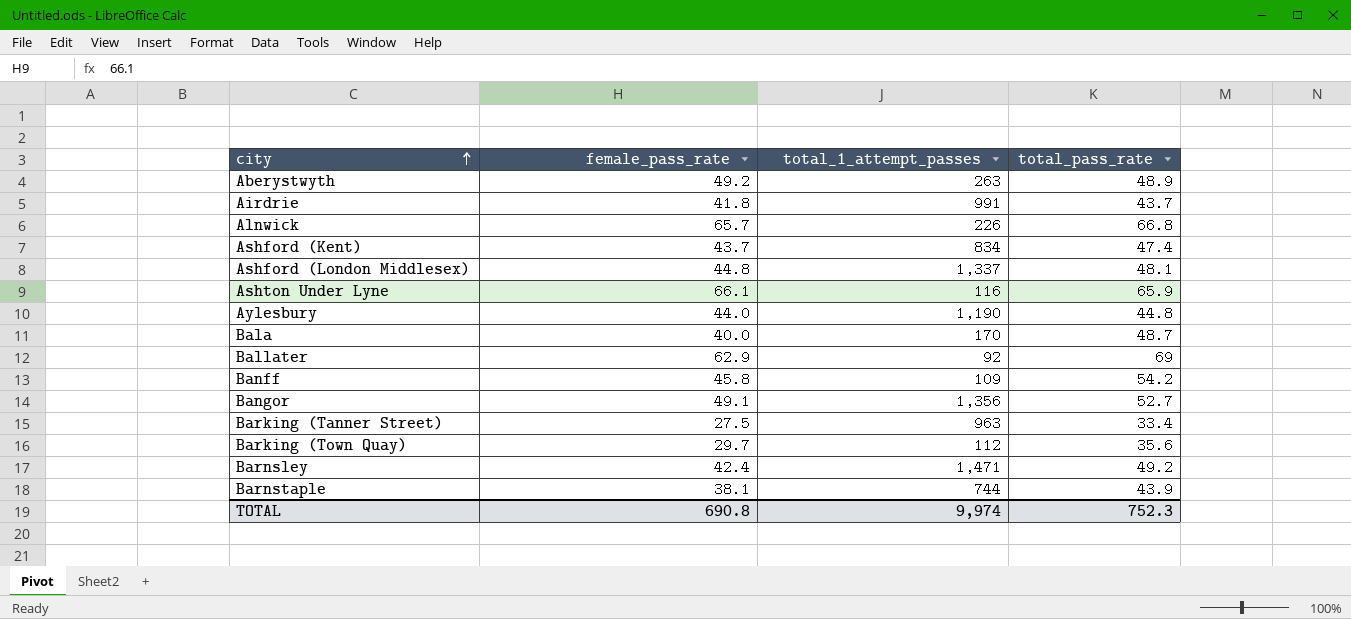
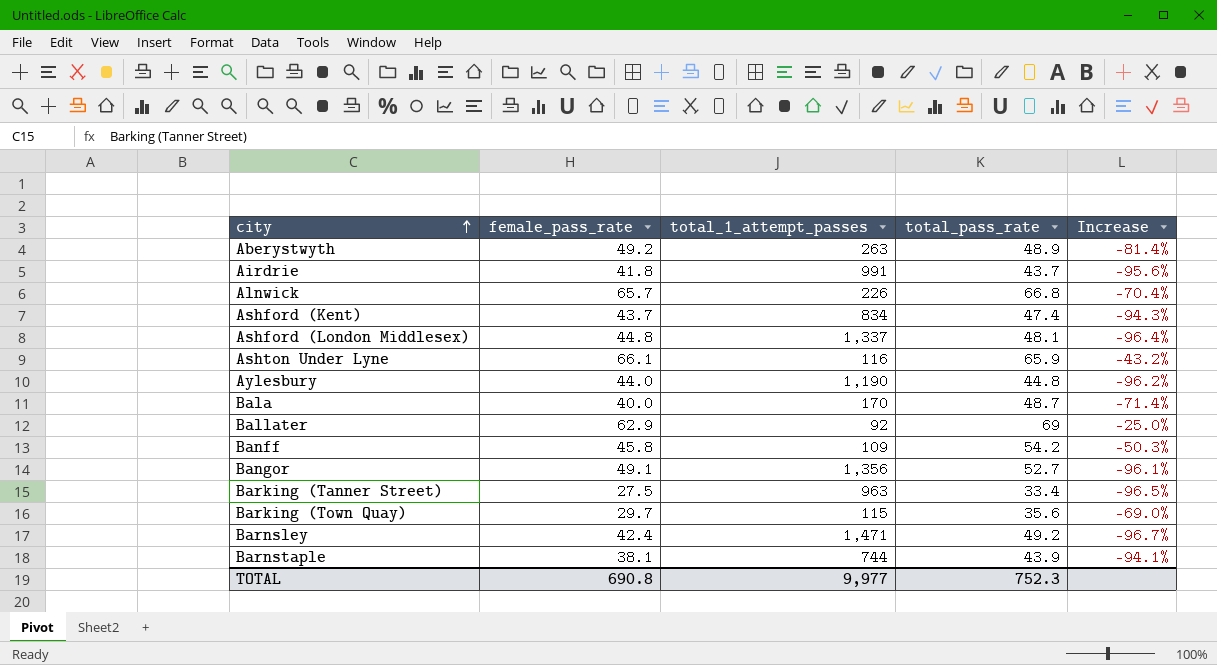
column Increase | formula: none -> ([total_pass_rate] - [total_1_attempt_passes]) / [total_1_attempt_passes]
Barking (Town Quay) | total_1_attempt_passes: 112 -> 115
TOTAL | total_1_attempt_passes: 9,974 -> 9,977

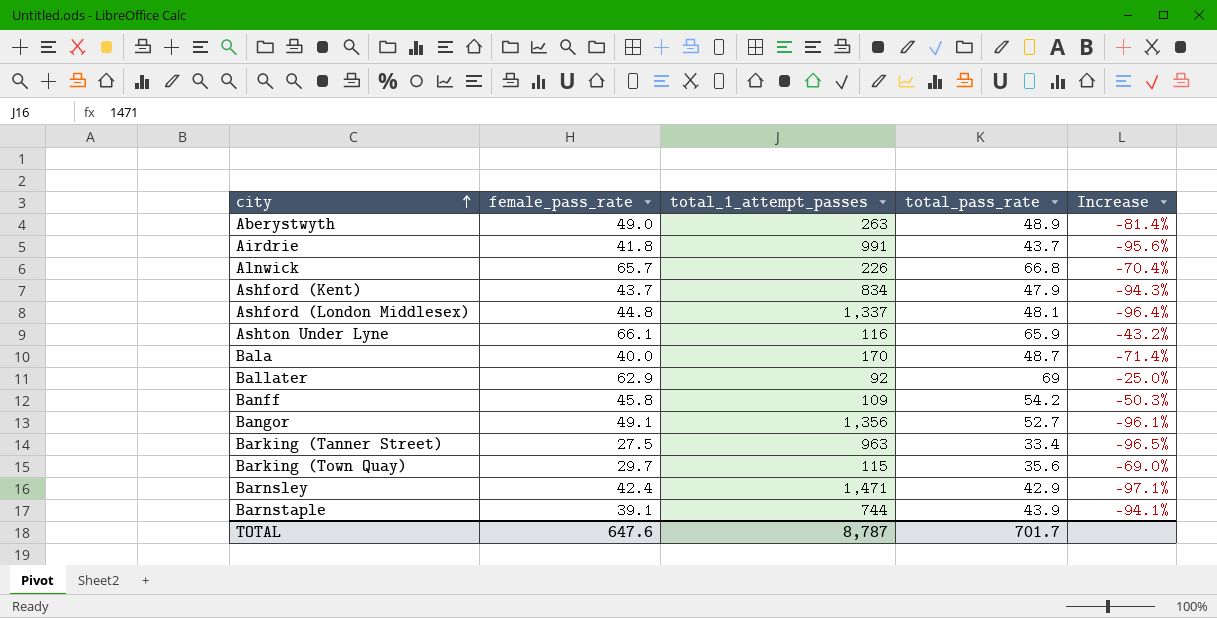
row Aylesbury: 44.0 | 1,190 | 44.8 | -96.2% -> none
Aberystwyth | female_pass_rate: 49.2 -> 49.0
Ashford (Kent) | total_pass_rate: 47.4 -> 47.9
Barnsley | total_pass_rate: 49.2 -> 42.9
Barnsley | Increase: -96.7% -> -97.1%
Barnstaple | female_pass_rate: 38.1 -> 39.1
TOTAL | female_pass_rate: 690.8 -> 647.6
TOTAL | total_1_attempt_passes: 9,977 -> 8,787
TOTAL | total_pass_rate: 752.3 -> 701.7

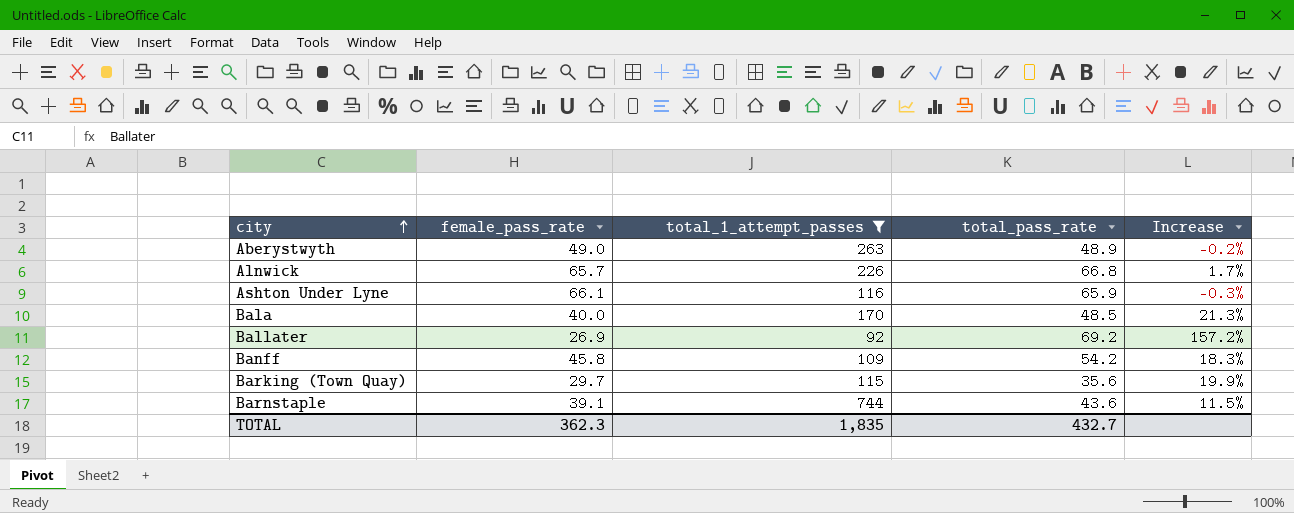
filter: none -> total_1_attempt_passes <= 744
column Increase | formula: ([total_pass_rate] - [total_1_attempt_passes]) / [total_1_attempt_passes] -> ([total_pass_rate] - [female_pass_rate]) / [female_pass_rate]
Bala | total_pass_rate: 48.7 -> 48.5
Ballater | female_pass_rate: 62.9 -> 26.9
Ballater | total_pass_rate: 69 -> 69.2
Barnstaple | total_pass_rate: 43.9 -> 43.6
TOTAL | female_pass_rate: 647.6 -> 362.3
TOTAL | total_1_attempt_passes: 8,787 -> 1,835
TOTAL | total_pass_rate: 701.7 -> 432.7

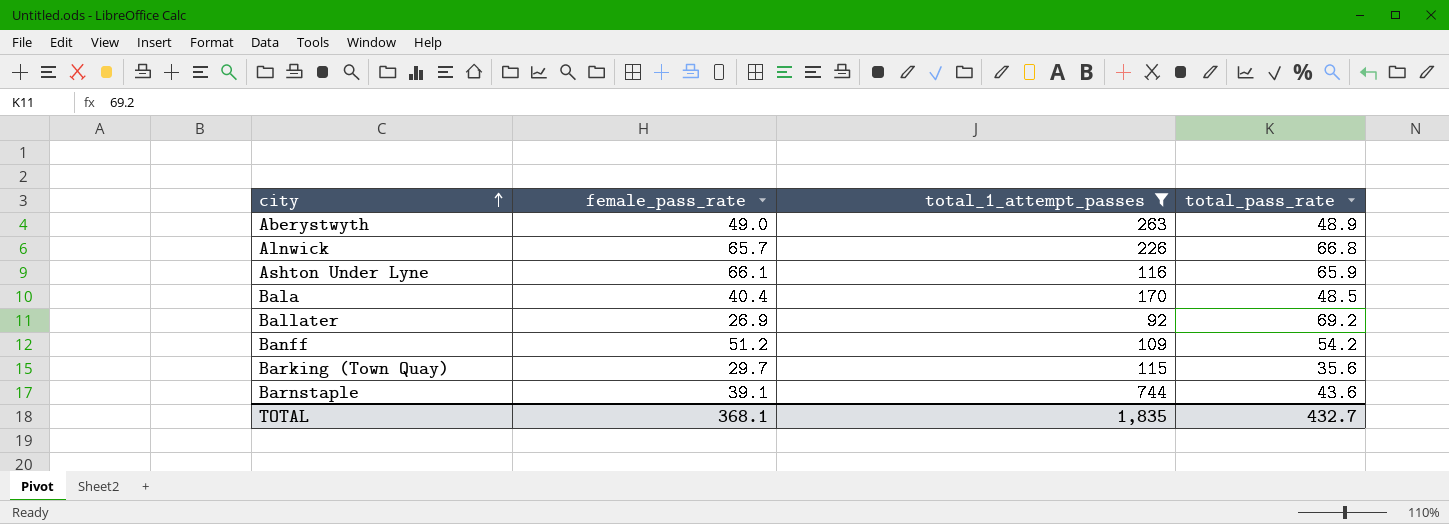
column Increase | formula: ([total_pass_rate] - [female_pass_rate]) / [female_pass_rate] -> none
Bala | female_pass_rate: 40.0 -> 40.4
Banff | female_pass_rate: 45.8 -> 51.2
TOTAL | female_pass_rate: 362.3 -> 368.1

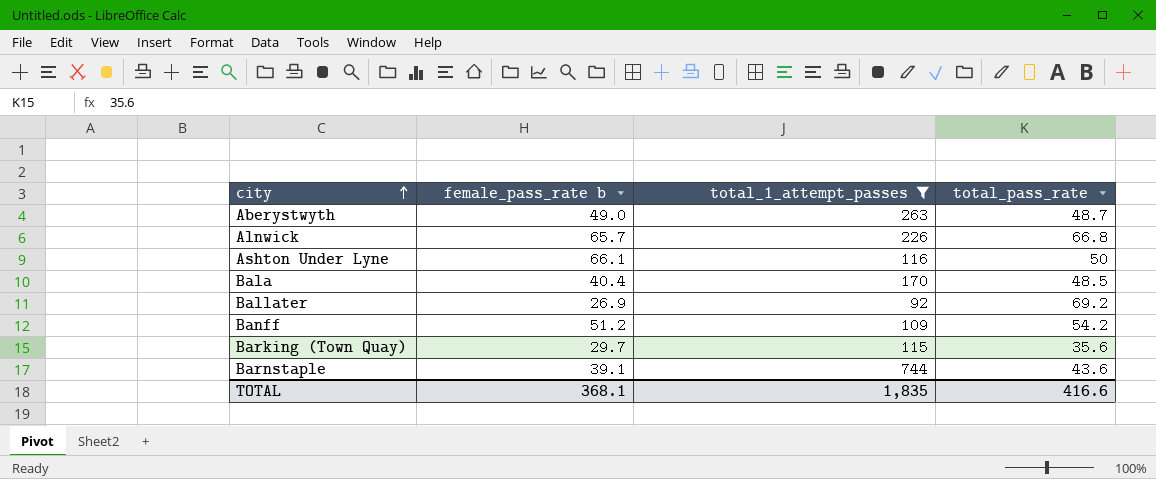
column name: female_pass_rate -> female_pass_rate b
Aberystwyth | total_pass_rate: 48.9 -> 48.7
Ashton Under Lyne | total_pass_rate: 65.9 -> 50
TOTAL | total_pass_rate: 432.7 -> 416.6

